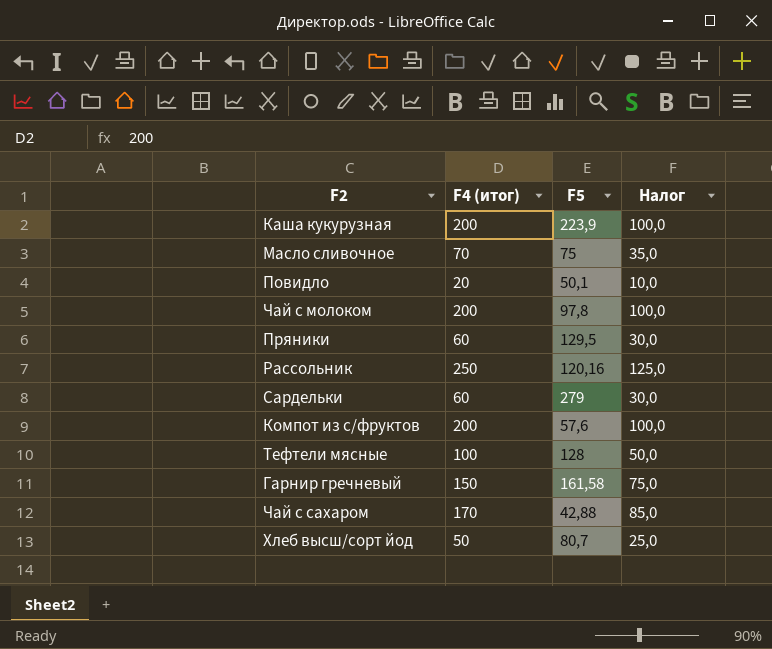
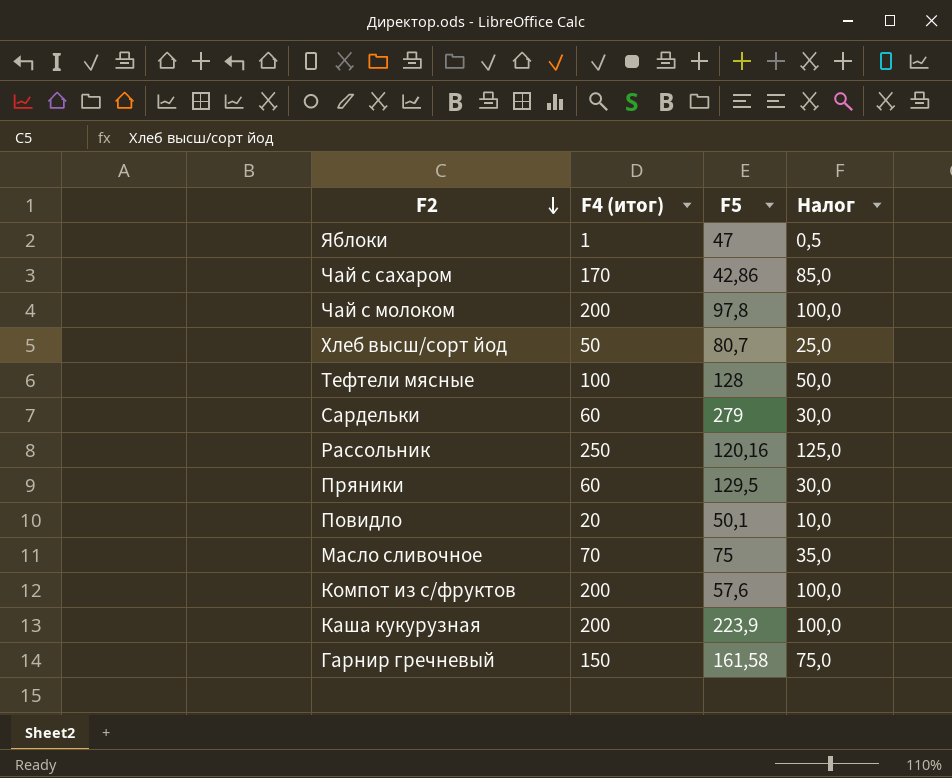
row order: none -> F2 descending
row Яблоки: none -> 1 | 47 | 0,5
Чай с сахаром | F5: 42,88 -> 42,86

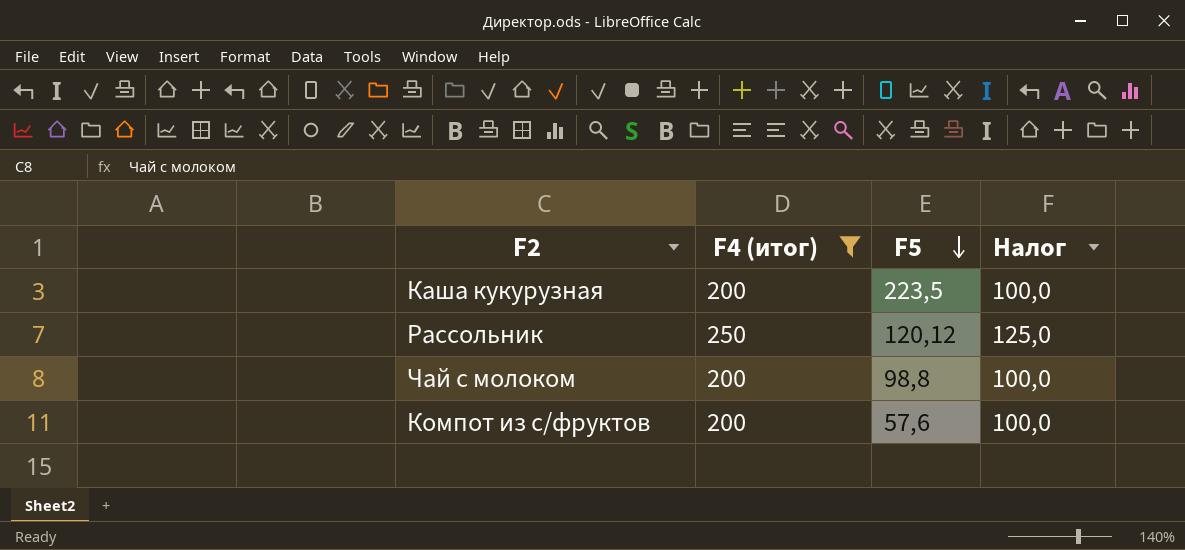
filter: none -> F4 (итог) >= 200
row order: F2 descending -> F5 descending
Каша кукурузная | F5: 223,9 -> 223,5
Рассольник | F5: 120,16 -> 120,12
Чай с молоком | F5: 97,8 -> 98,8

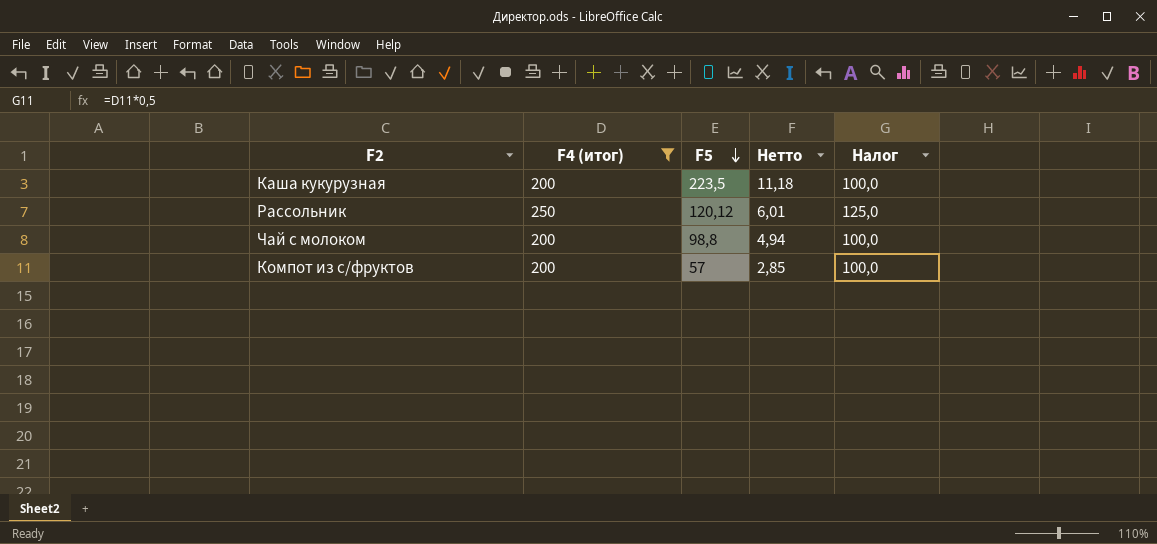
column Нетто | formula: none -> [F5] * 0,05
Компот из с/фруктов | F5: 57,6 -> 57

